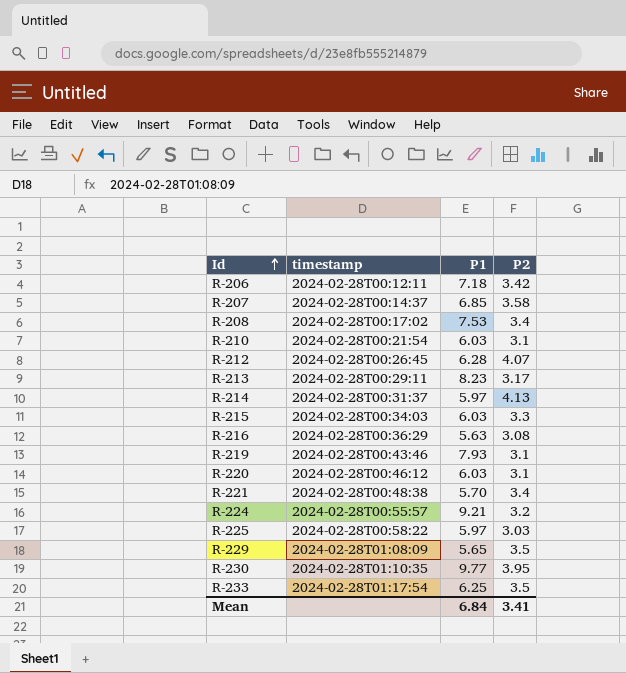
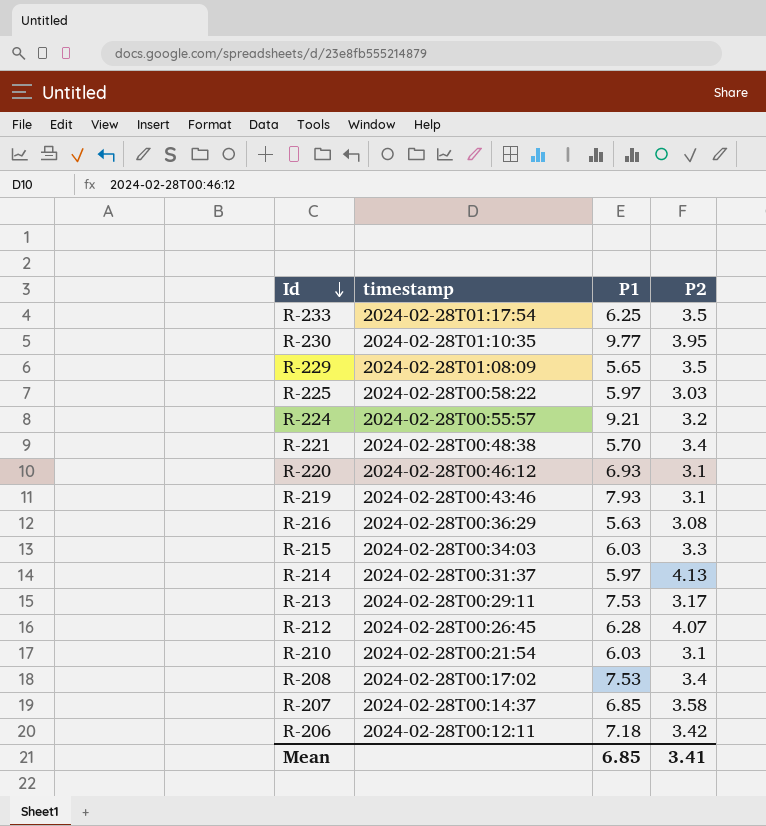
row order: Id ascending -> Id descending
R-220 | P1: 6.03 -> 6.93
R-213 | P1: 8.23 -> 7.53
Mean | P1: 6.84 -> 6.85

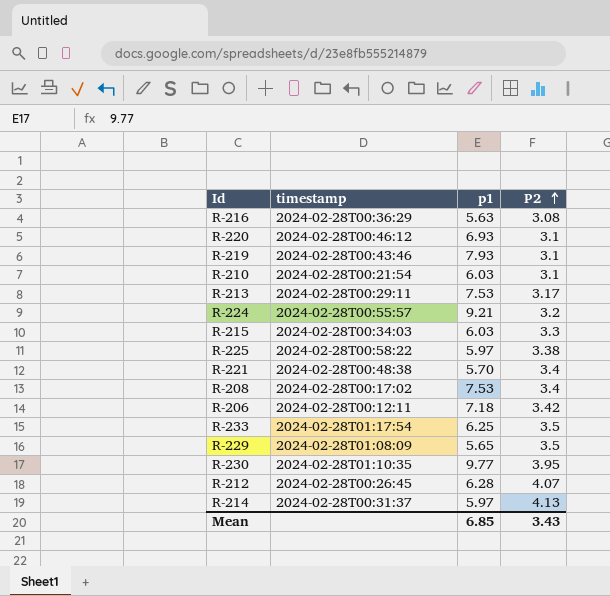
row order: Id descending -> P2 ascending
column name: P1 -> p1
row R-207: 2024-02-28T00:14:37 | 6.85 | 3.58 -> none
R-225 | P2: 3.03 -> 3.38
Mean | P2: 3.41 -> 3.43

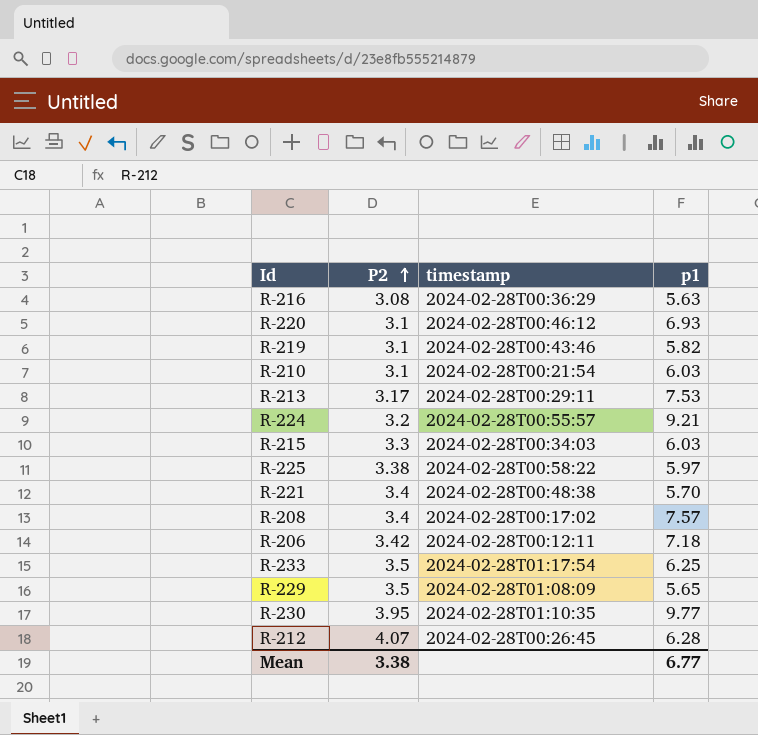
column P2 | position: 4 -> 2
row R-214: 2024-02-28T00:31:37 | 5.97 | 4.13 -> none
R-219 | p1: 7.93 -> 5.82
R-208 | p1: 7.53 -> 7.57
Mean | P2: 3.43 -> 3.38
Mean | p1: 6.85 -> 6.77

